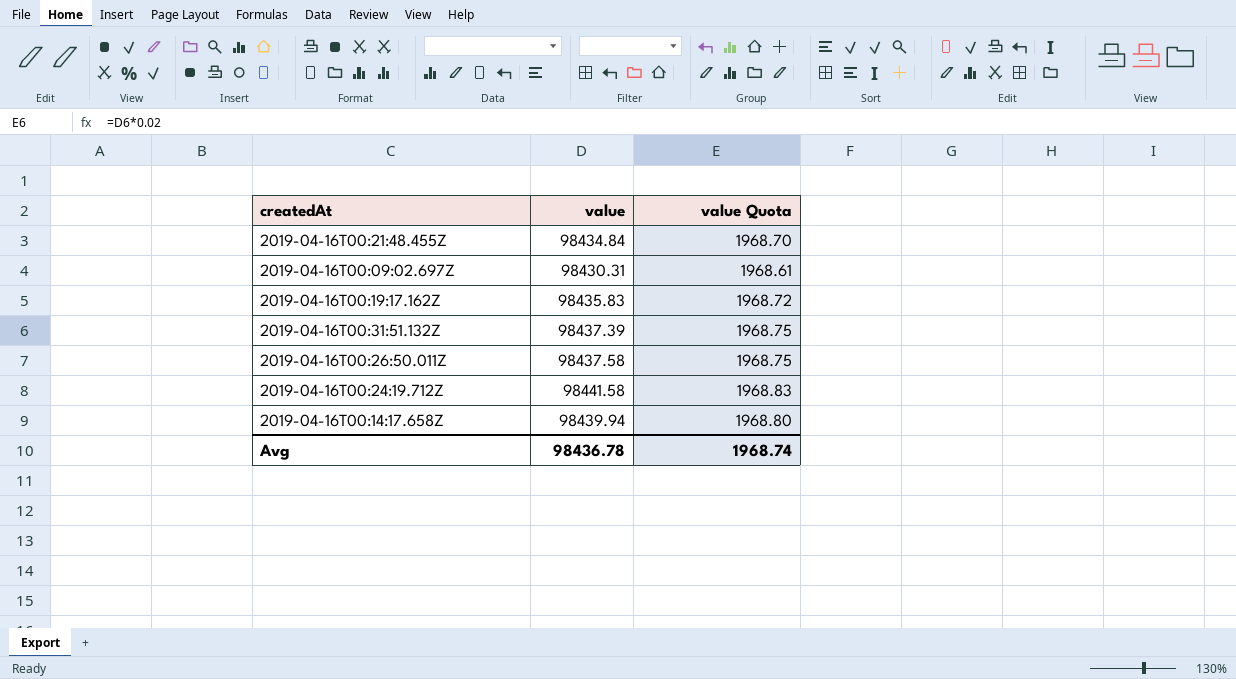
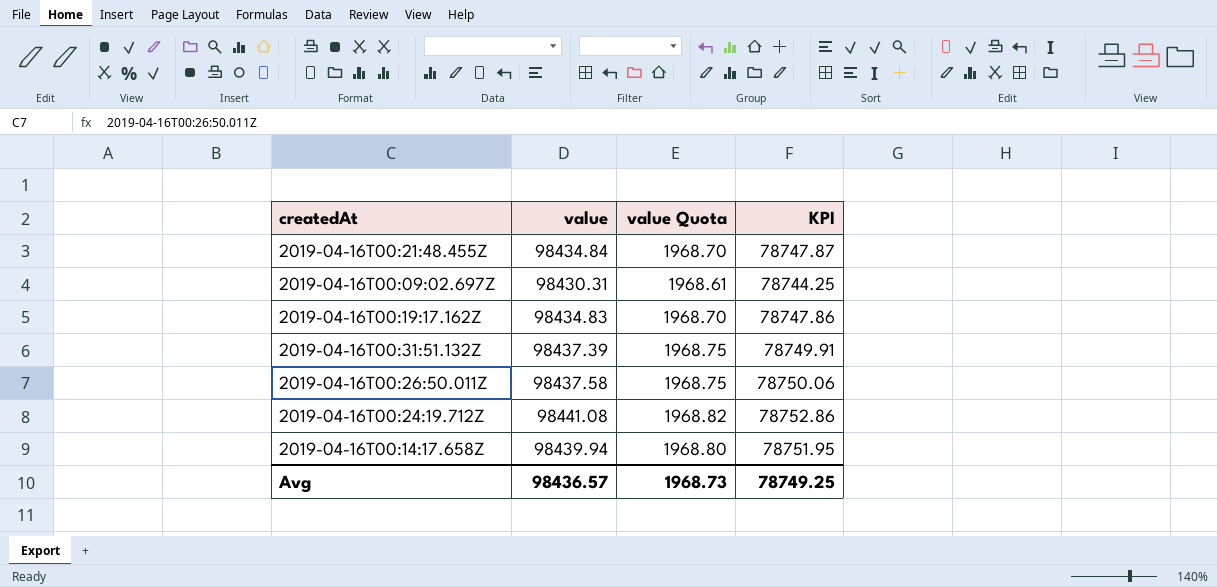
column KPI | formula: none -> [value] * 0.8
2019-04-16T00:19:17.162Z | value: 98435.83 -> 98434.83
2019-04-16T00:19:17.162Z | value Quota: 1968.72 -> 1968.70
2019-04-16T00:24:19.712Z | value: 98441.58 -> 98441.08
2019-04-16T00:24:19.712Z | value Quota: 1968.83 -> 1968.82
Avg | value: 98436.78 -> 98436.57
Avg | value Quota: 1968.74 -> 1968.73

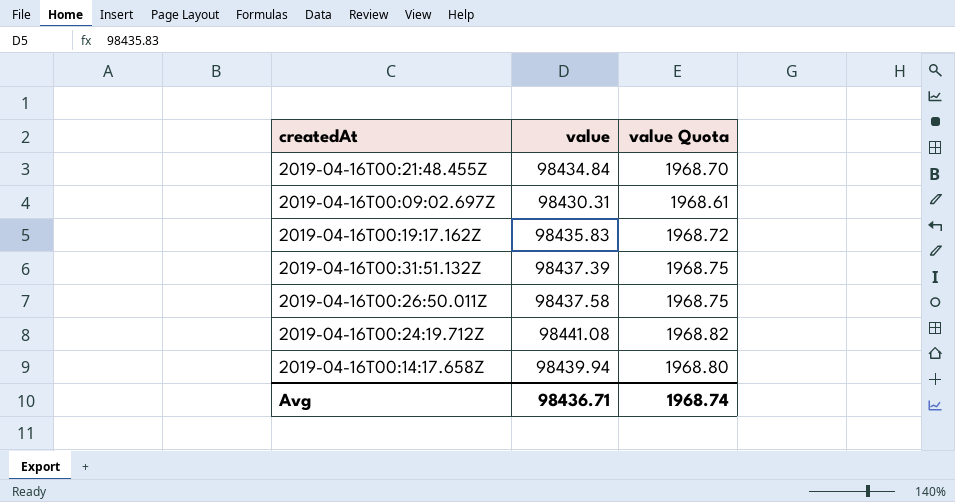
column KPI | formula: [value] * 0.8 -> none
2019-04-16T00:19:17.162Z | value: 98434.83 -> 98435.83
2019-04-16T00:19:17.162Z | value Quota: 1968.70 -> 1968.72
Avg | value: 98436.57 -> 98436.71
Avg | value Quota: 1968.73 -> 1968.74

